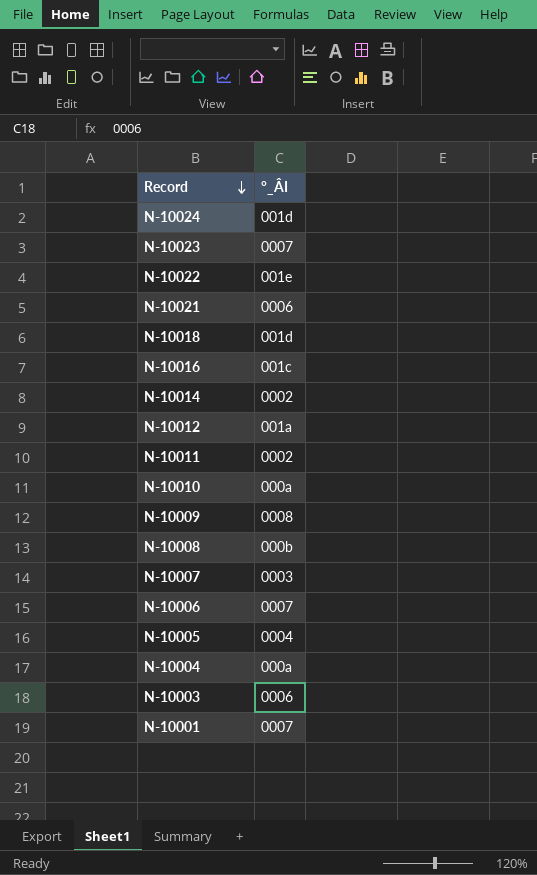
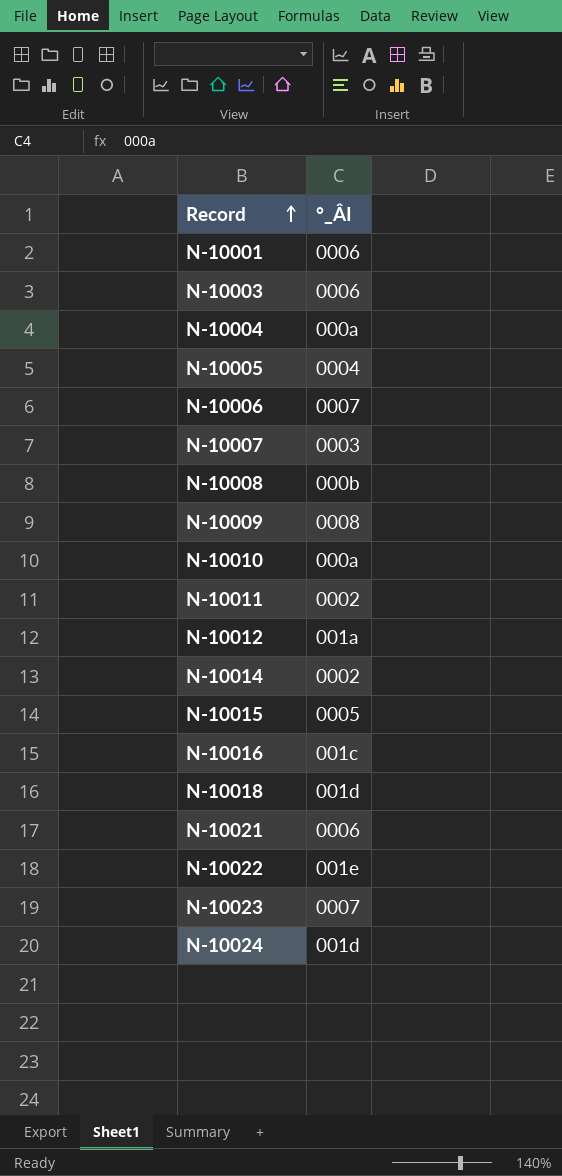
row order: Record descending -> Record ascending
N-10001 | °_ÂI: 0007 -> 0006
row N-10015: none -> 0005

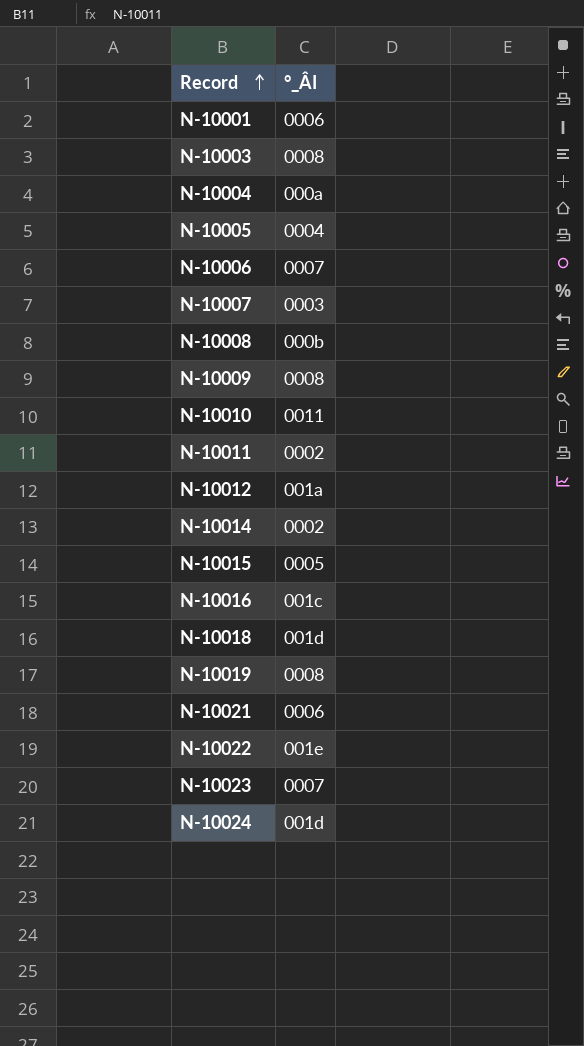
N-10003 | °_ÂI: 0006 -> 0008
N-10010 | °_ÂI: 000a -> 0011
row N-10019: none -> 0008

